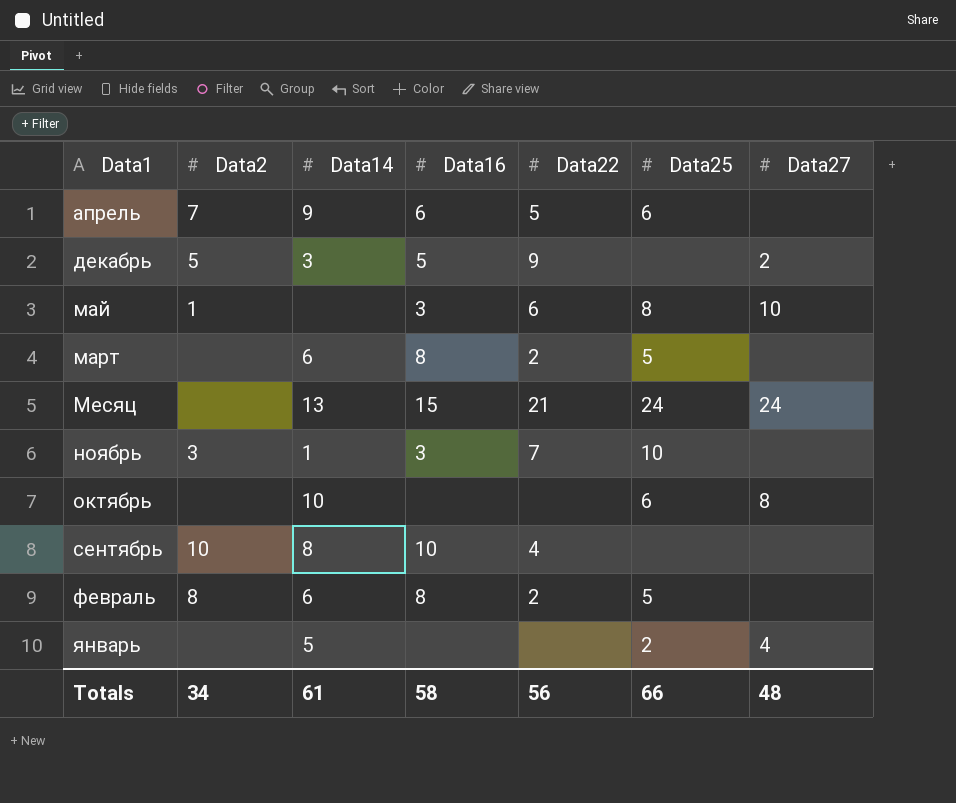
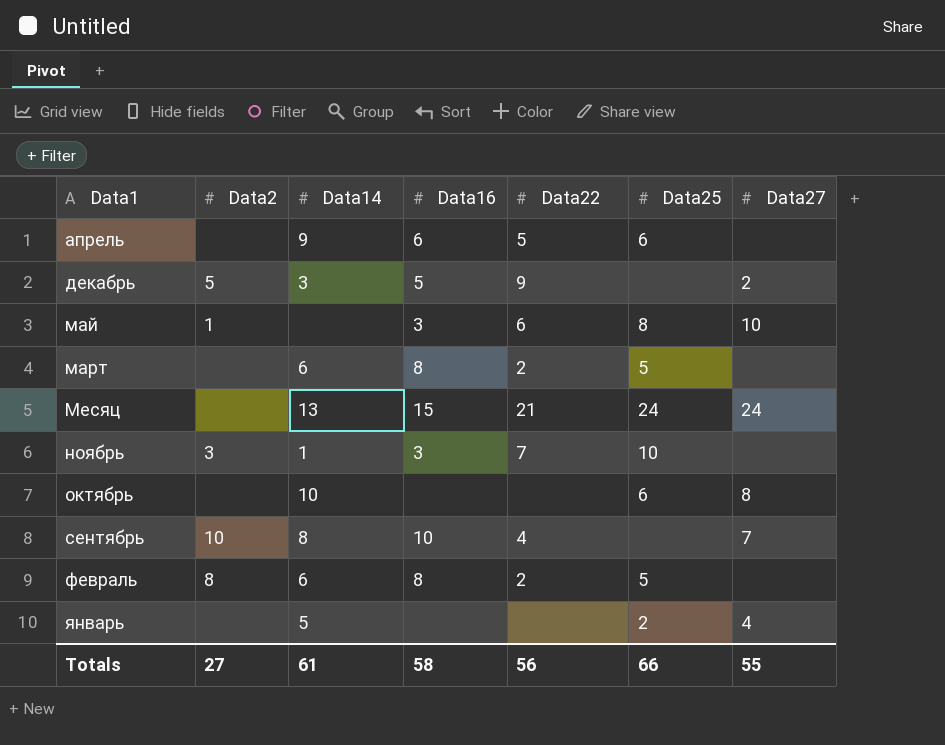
апрель | Data2: 7 -> none
сентябрь | Data27: none -> 7
Totals | Data2: 34 -> 27
Totals | Data27: 48 -> 55

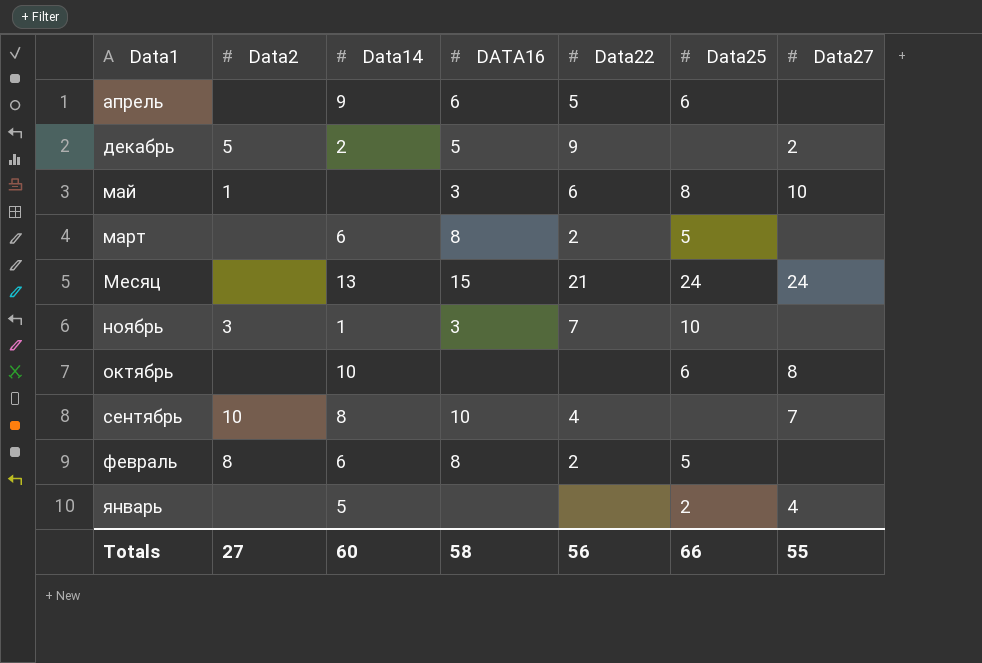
column name: Data16 -> DATA16
декабрь | Data14: 3 -> 2
Totals | Data14: 61 -> 60

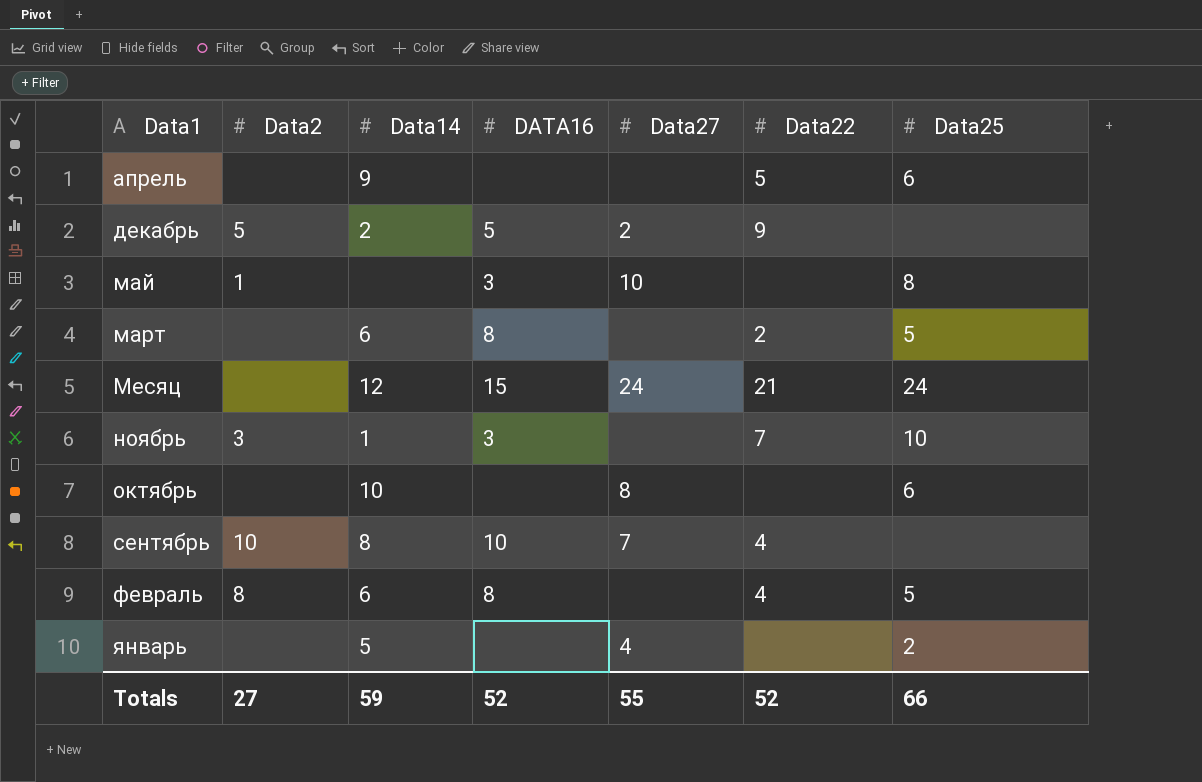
column Data27 | position: 7 -> 5
апрель | DATA16: 6 -> none
май | Data22: 6 -> none
Месяц | Data14: 13 -> 12
февраль | Data22: 2 -> 4
Totals | Data14: 60 -> 59
Totals | DATA16: 58 -> 52
Totals | Data22: 56 -> 52

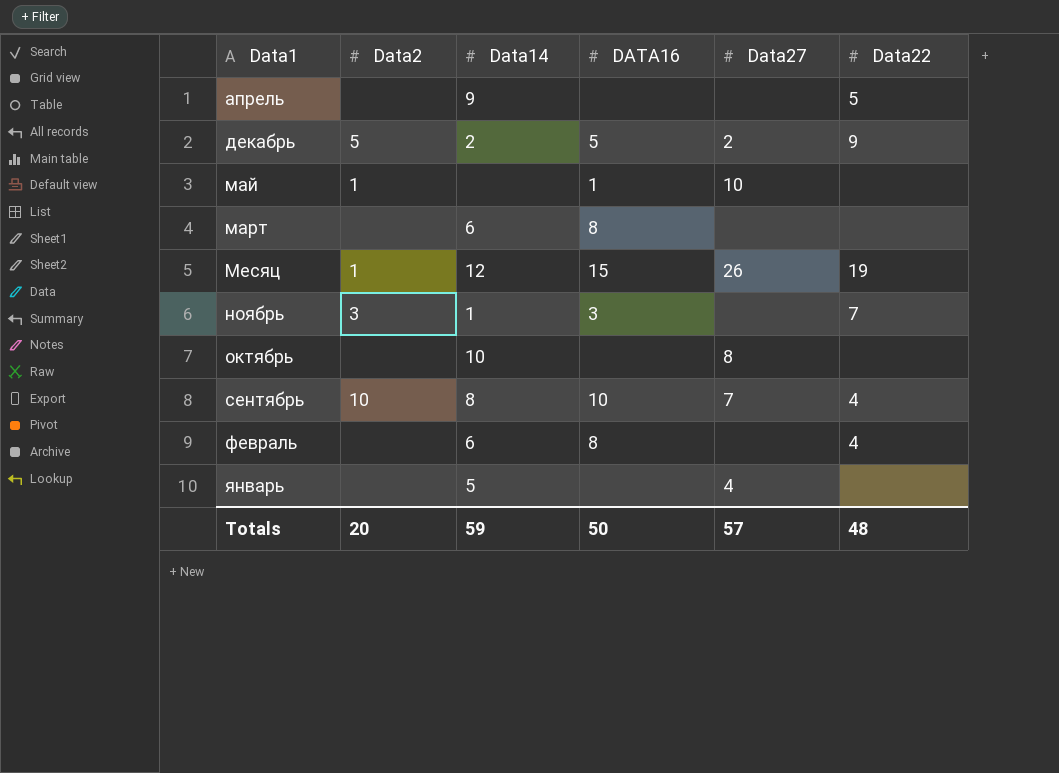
column Data25 | position: 7 -> none
май | DATA16: 3 -> 1
март | Data22: 2 -> none
Месяц | Data2: none -> 1
Месяц | Data27: 24 -> 26
Месяц | Data22: 21 -> 19
февраль | Data2: 8 -> none
Totals | Data2: 27 -> 20
Totals | DATA16: 52 -> 50
Totals | Data27: 55 -> 57
Totals | Data22: 52 -> 48

